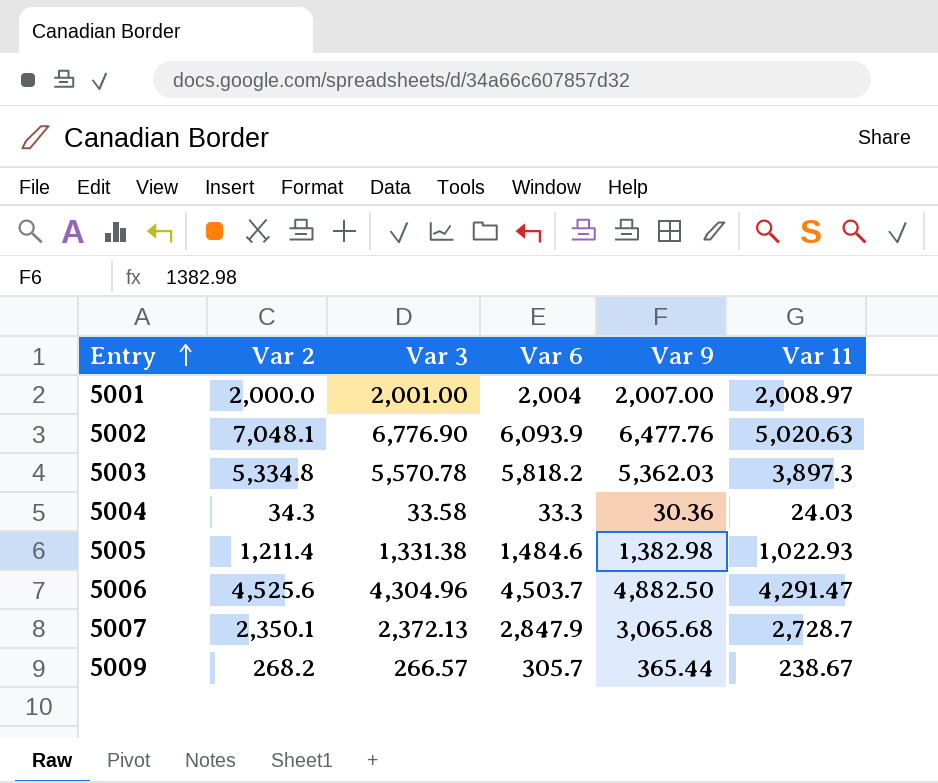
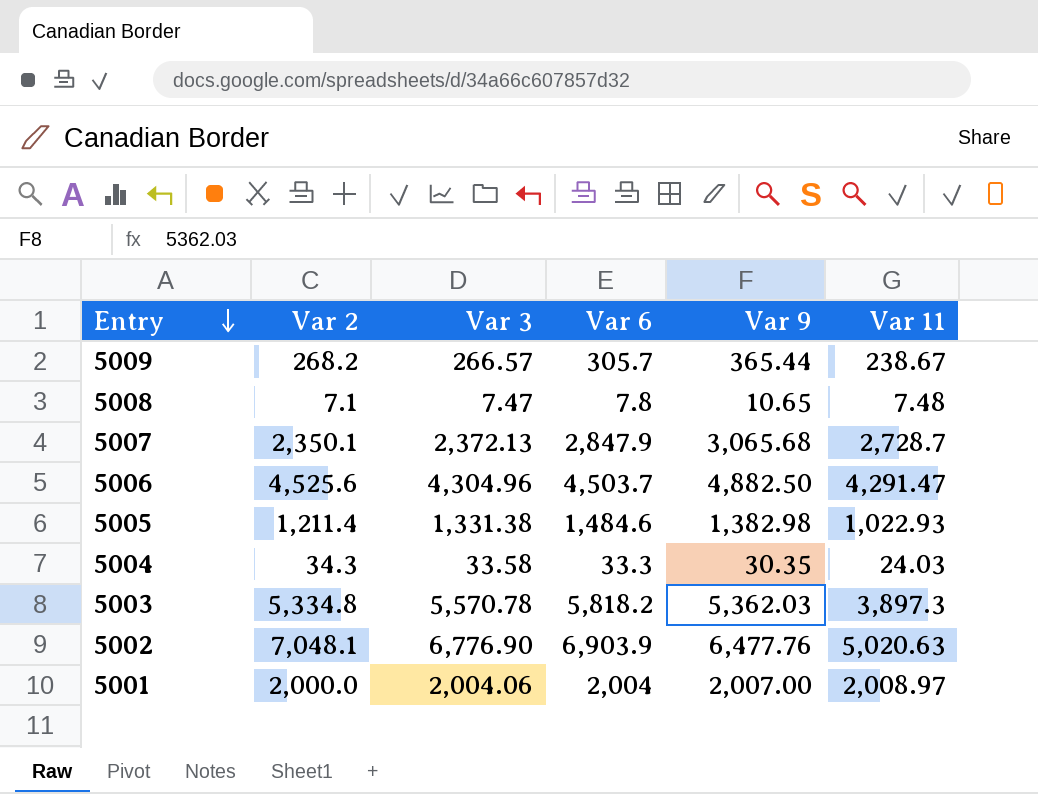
row order: Entry ascending -> Entry descending
row 5008: none -> 7.1 | 7.47 | 7.8 | 10.65 | 7.48
5004 | Var 9: 30.36 -> 30.35
5002 | Var 6: 6,093.9 -> 6,903.9
5001 | Var 3: 2,001.00 -> 2,004.06

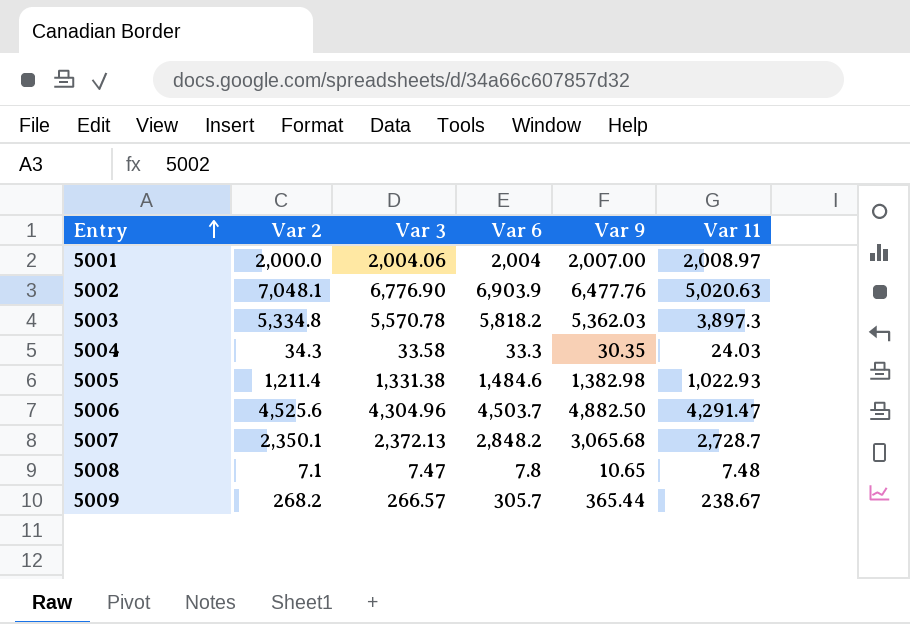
row order: Entry descending -> Entry ascending
5007 | Var 6: 2,847.9 -> 2,848.2

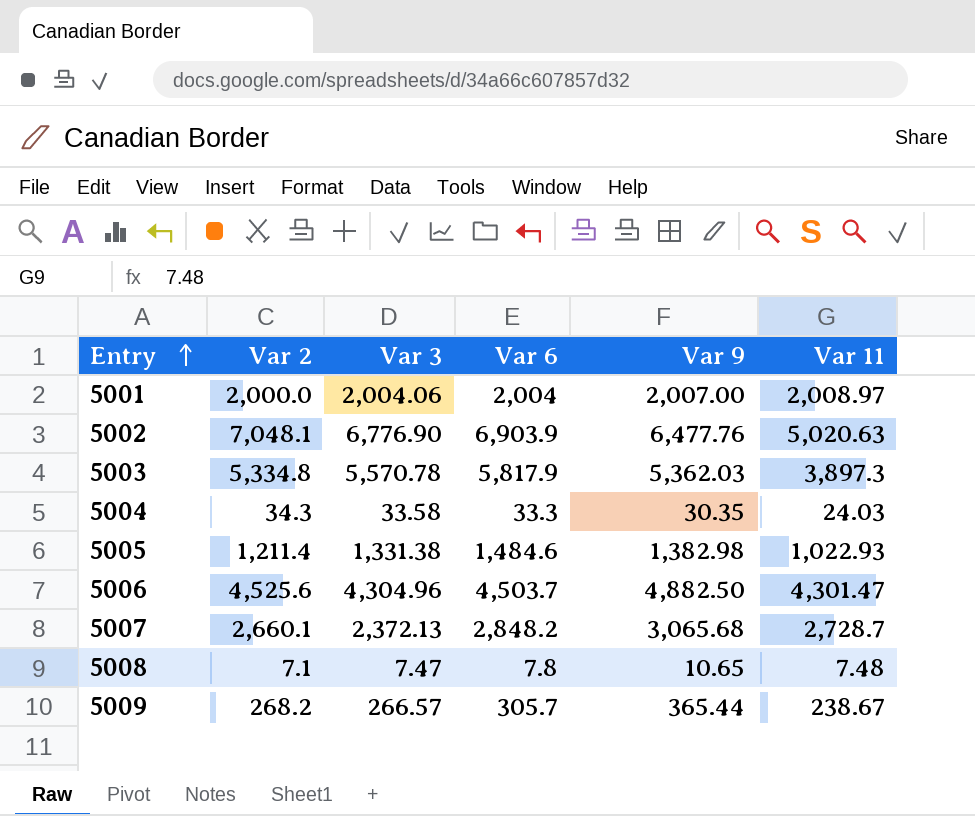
5003 | Var 6: 5,818.2 -> 5,817.9
5006 | Var 11: 4,291.47 -> 4,301.47
5007 | Var 2: 2,350.1 -> 2,660.1

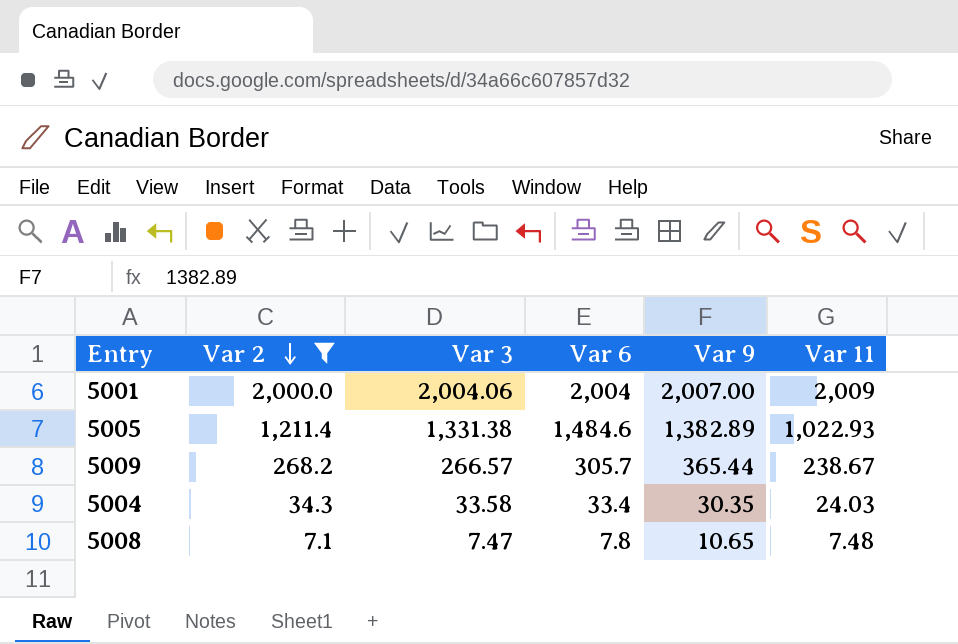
filter: none -> Var 2 <= 2,000.0
row order: Entry ascending -> Var 2 descending
5001 | Var 11: 2,008.97 -> 2,009
5005 | Var 9: 1,382.98 -> 1,382.89
5004 | Var 6: 33.3 -> 33.4

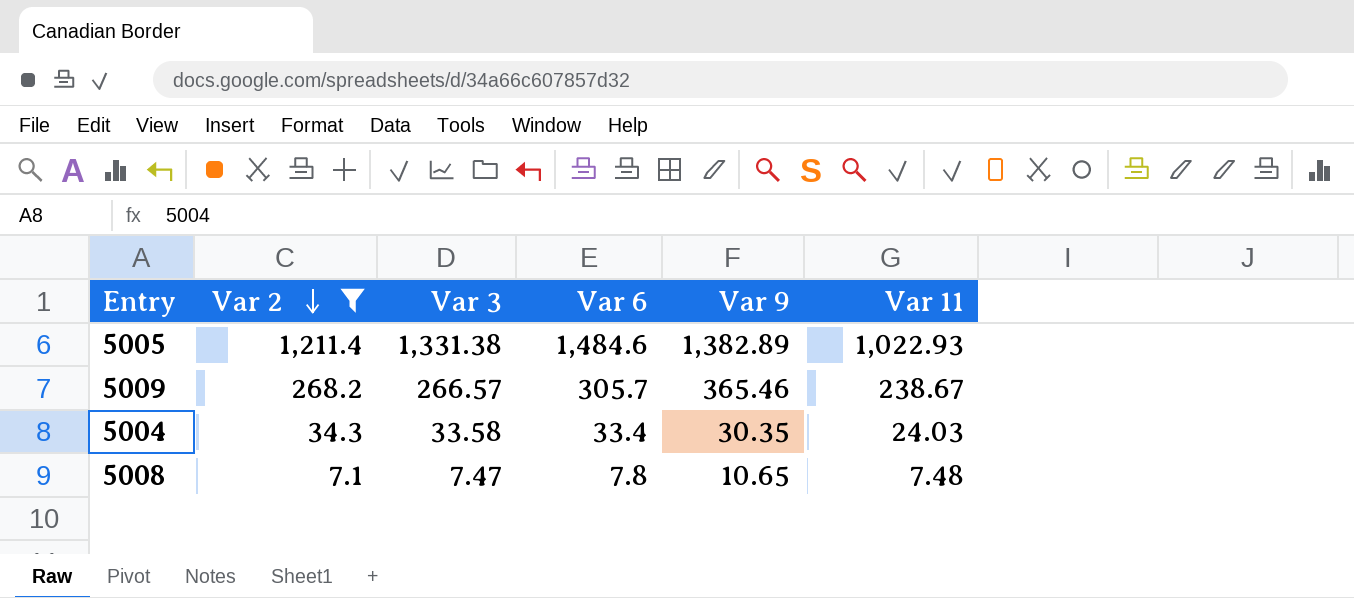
row 5001: 2,000.0 | 2,004.06 | 2,004 | 2,007.00 | 2,009 -> none
5009 | Var 9: 365.44 -> 365.46

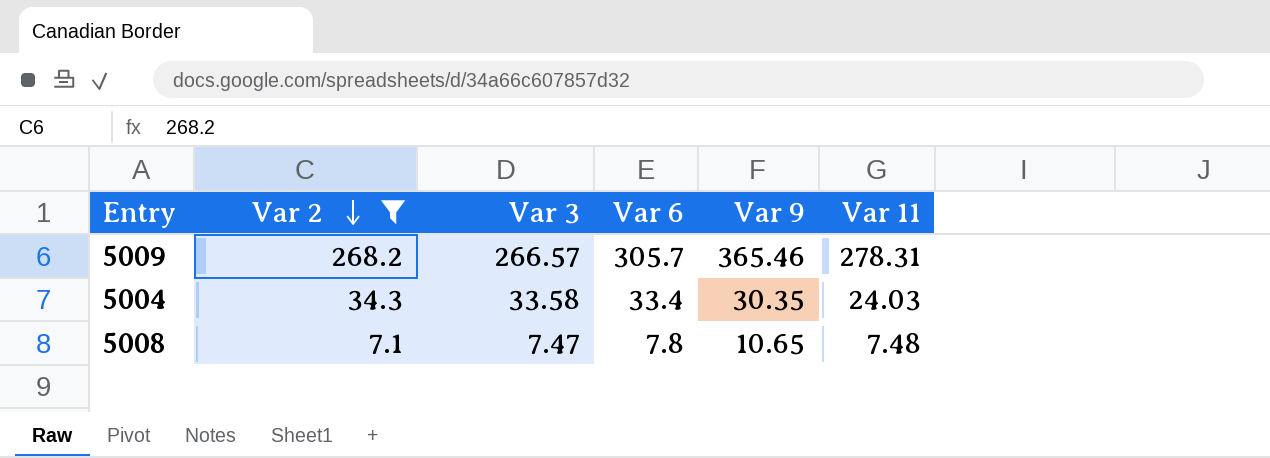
row 5005: 1,211.4 | 1,331.38 | 1,484.6 | 1,382.89 | 1,022.93 -> none
5009 | Var 11: 238.67 -> 278.31

